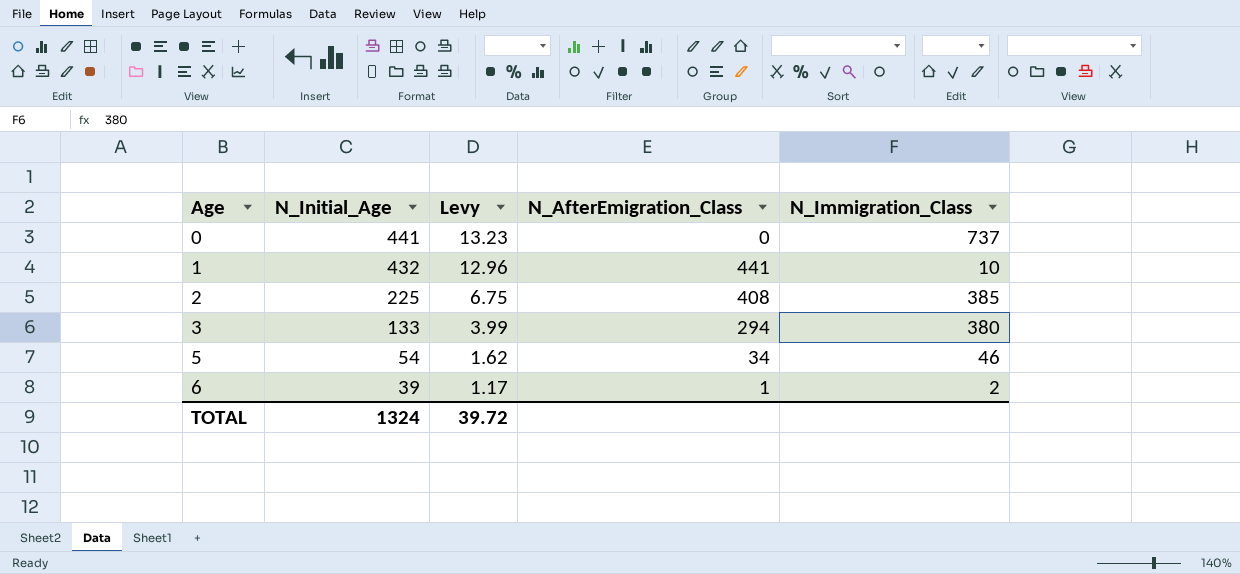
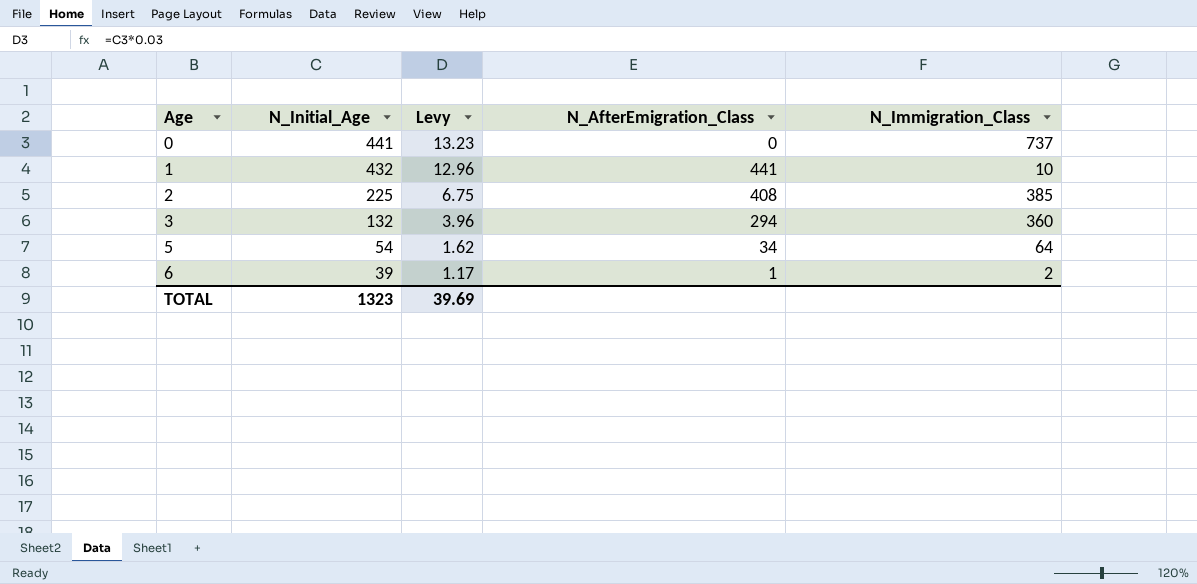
3 | N_Initial_Age: 133 -> 132
3 | Levy: 3.99 -> 3.96
3 | N_Immigration_Class: 380 -> 360
5 | N_Immigration_Class: 46 -> 64
TOTAL | N_Initial_Age: 1324 -> 1323
TOTAL | Levy: 39.72 -> 39.69

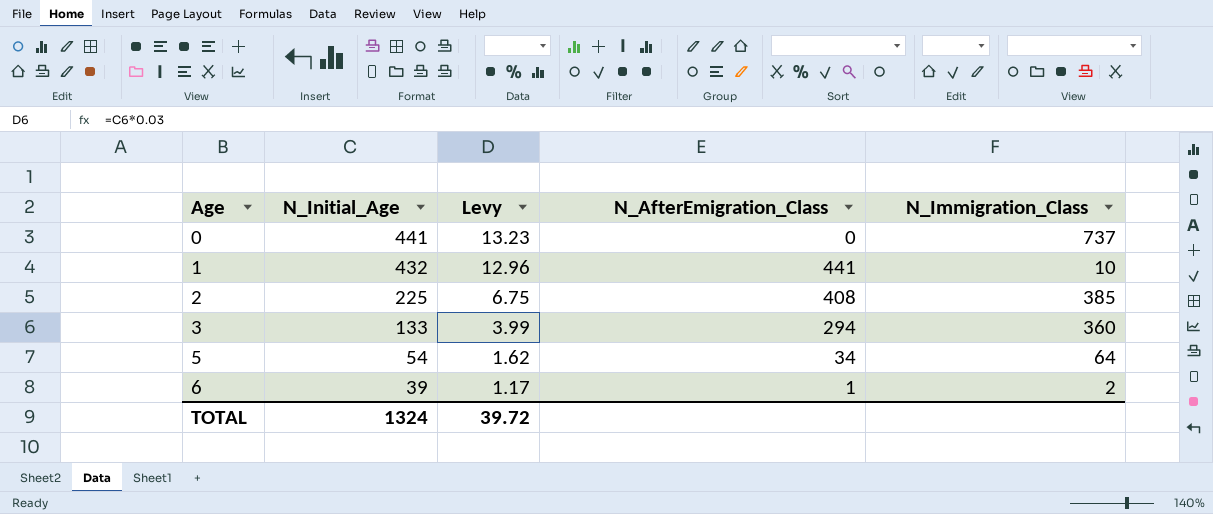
3 | N_Initial_Age: 132 -> 133
3 | Levy: 3.96 -> 3.99
TOTAL | N_Initial_Age: 1323 -> 1324
TOTAL | Levy: 39.69 -> 39.72

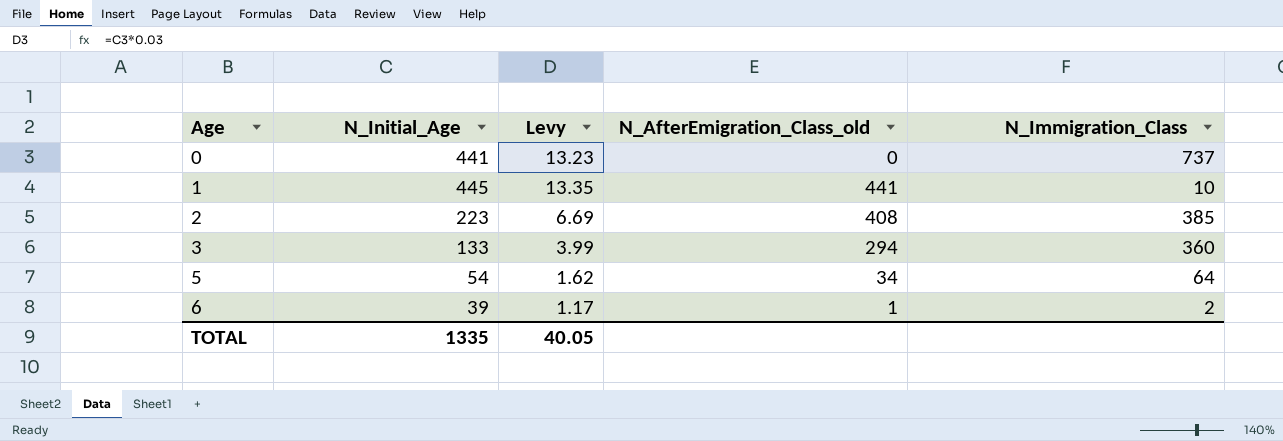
column name: N_AfterEmigration_Class -> N_AfterEmigration_Class_old
1 | N_Initial_Age: 432 -> 445
1 | Levy: 12.96 -> 13.35
2 | N_Initial_Age: 225 -> 223
2 | Levy: 6.75 -> 6.69
TOTAL | N_Initial_Age: 1324 -> 1335
TOTAL | Levy: 39.72 -> 40.05

